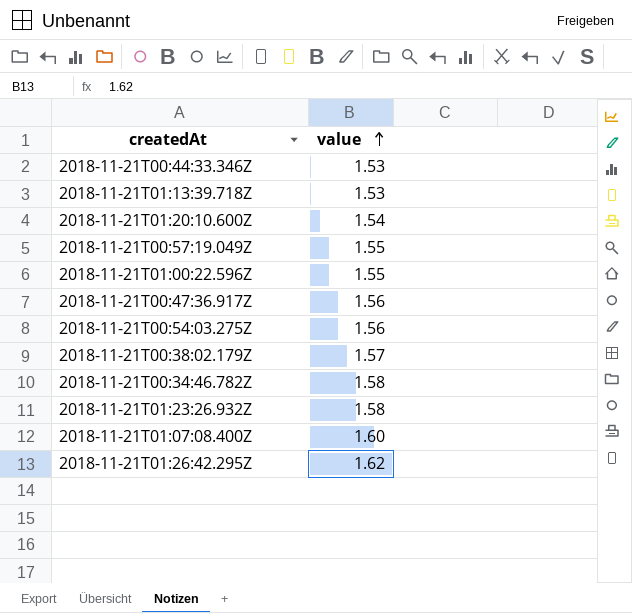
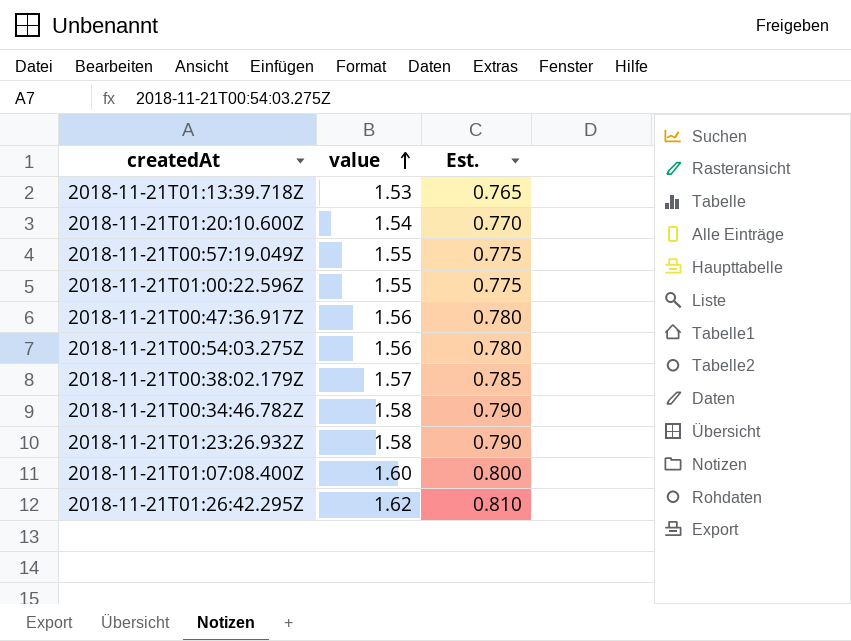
column Est. | formula: none -> [value] * 0.5
row 2018-11-21T00:44:33.346Z: 1.53 -> none

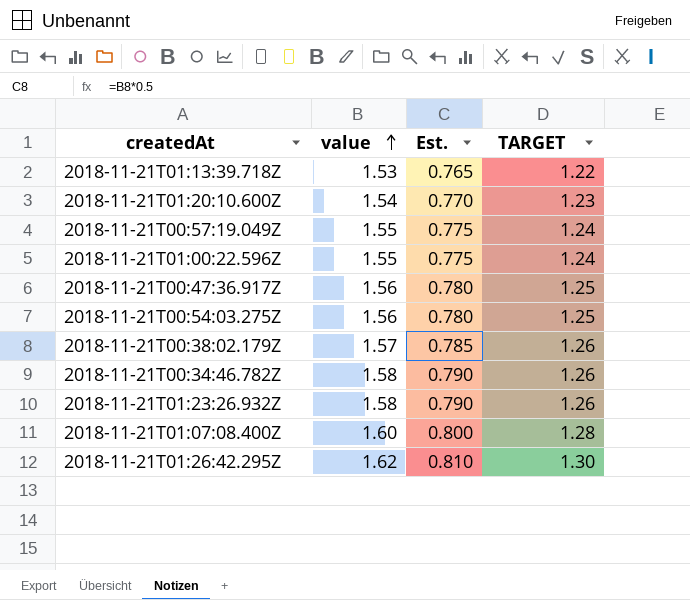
column TARGET | formula: none -> [value] * 0.8

